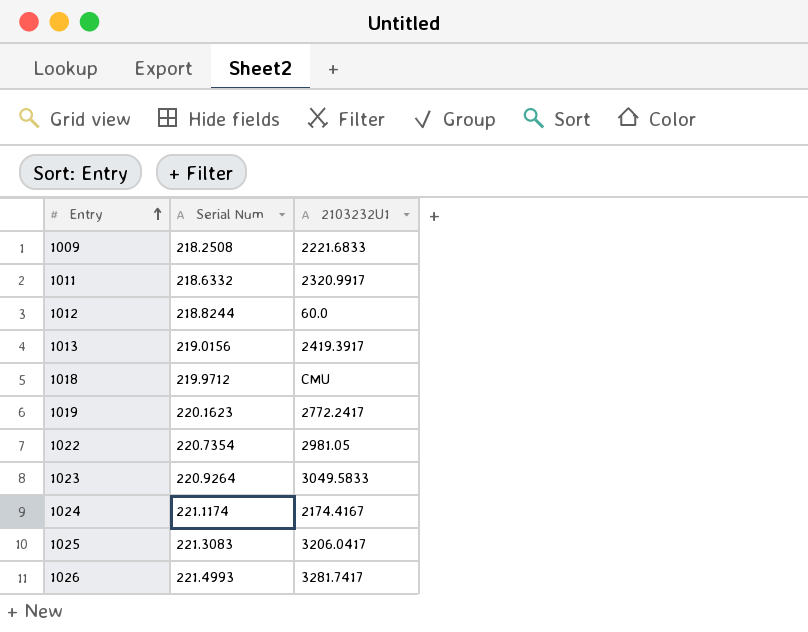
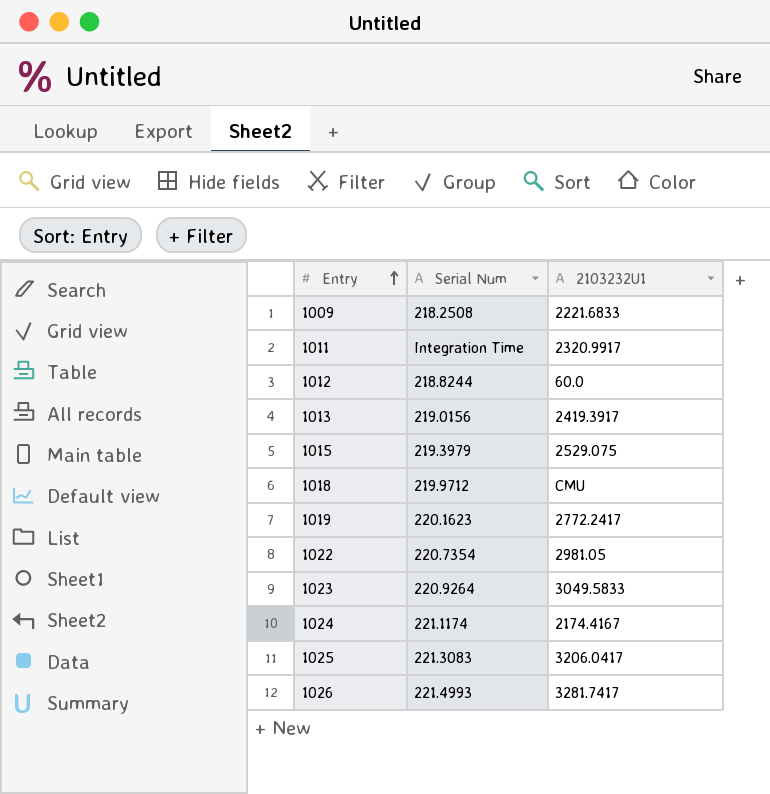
1011 | Serial Num: 218.6332 -> Integration Time
row 1015: none -> 219.3979 | 2529.075

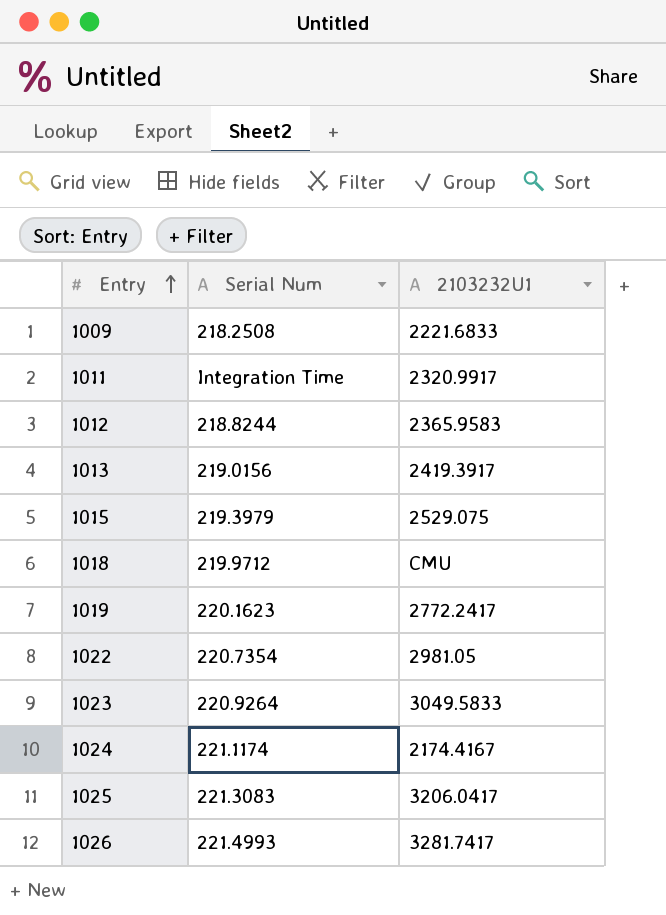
1012 | 2103232U1: 60.0 -> 2365.9583

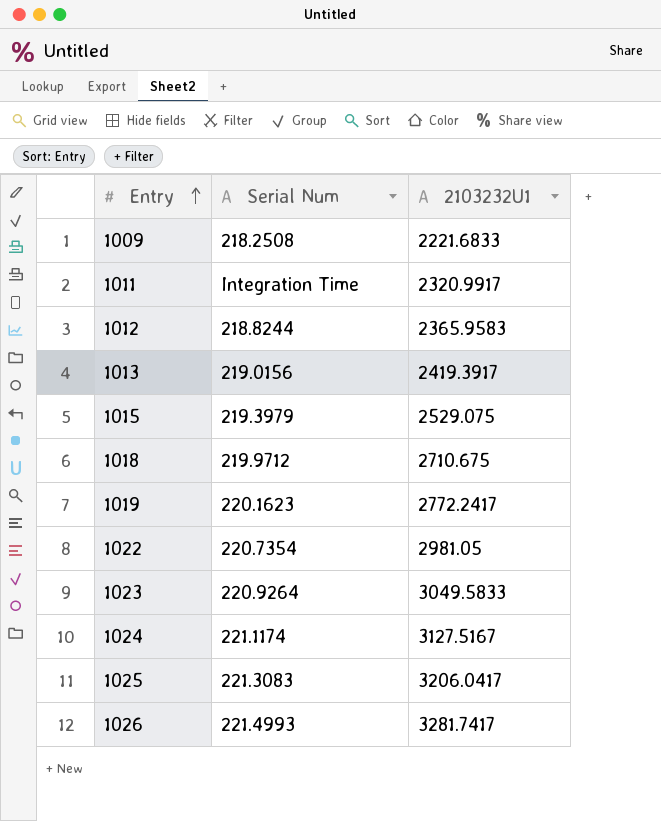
1018 | 2103232U1: CMU -> 2710.675
1024 | 2103232U1: 2174.4167 -> 3127.5167

